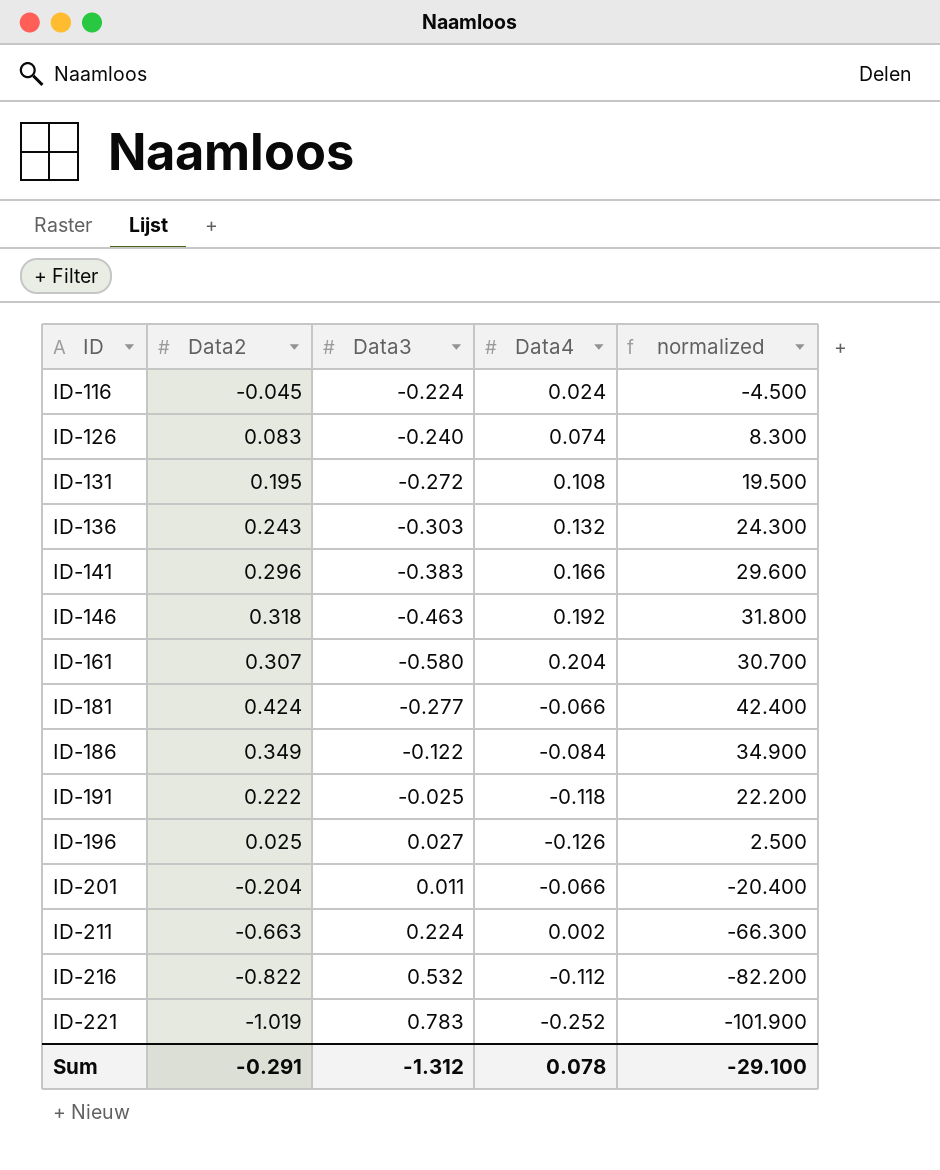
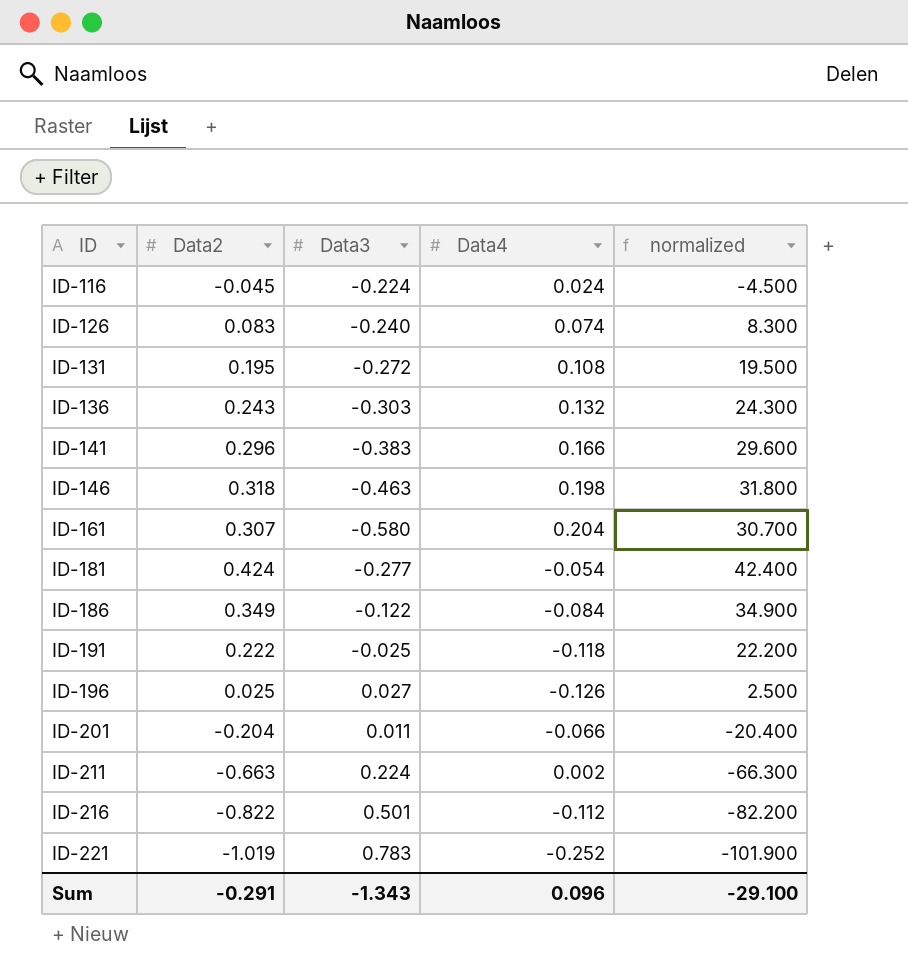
ID-146 | Data4: 0.192 -> 0.198
ID-181 | Data4: -0.066 -> -0.054
ID-216 | Data3: 0.532 -> 0.501
Sum | Data3: -1.312 -> -1.343
Sum | Data4: 0.078 -> 0.096

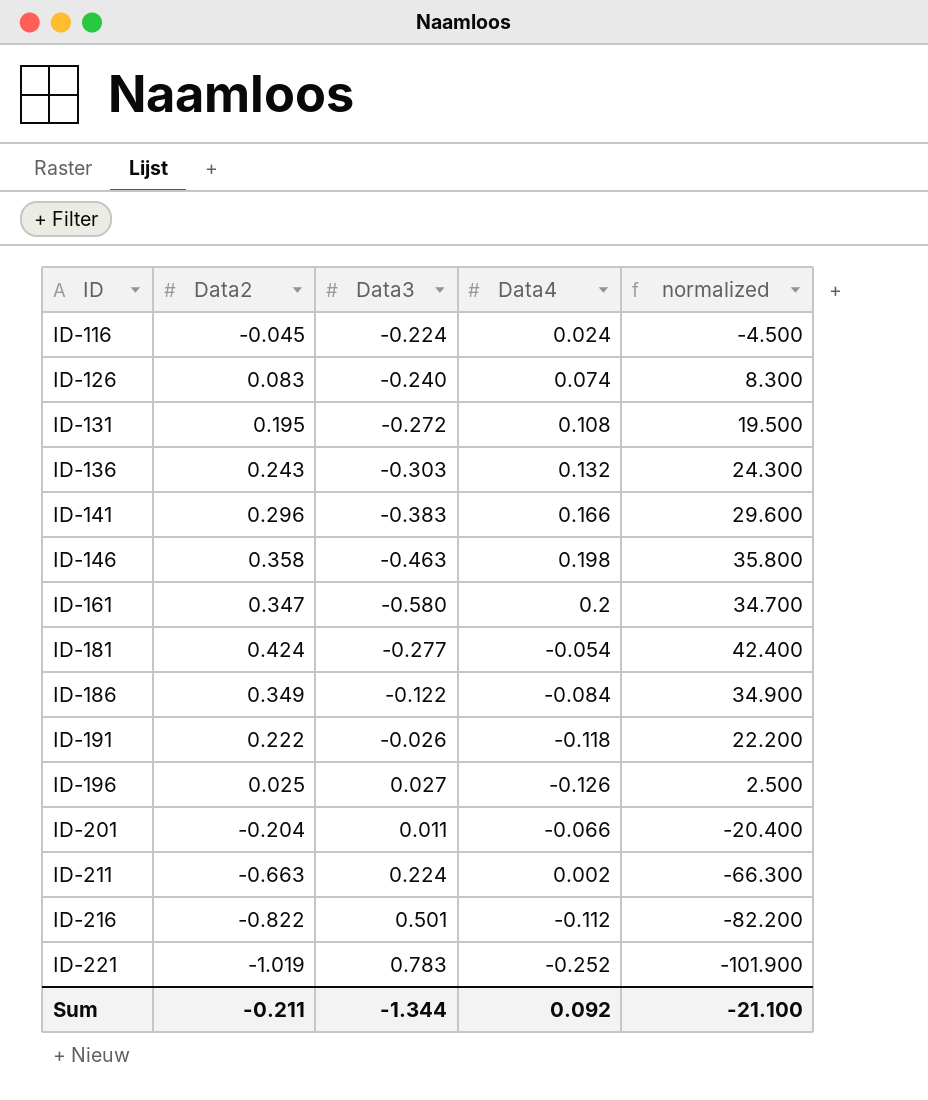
ID-146 | Data2: 0.318 -> 0.358
ID-146 | normalized: 31.800 -> 35.800
ID-161 | Data2: 0.307 -> 0.347
ID-161 | Data4: 0.204 -> 0.2
ID-161 | normalized: 30.700 -> 34.700
ID-191 | Data3: -0.025 -> -0.026
Sum | Data2: -0.291 -> -0.211
Sum | Data3: -1.343 -> -1.344
Sum | Data4: 0.096 -> 0.092
Sum | normalized: -29.100 -> -21.100

